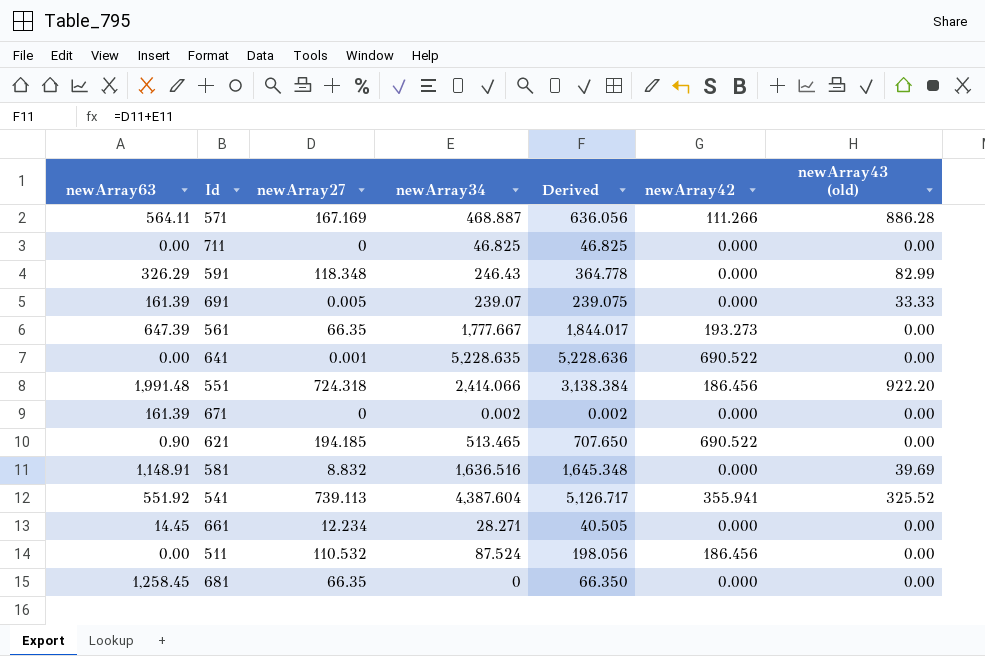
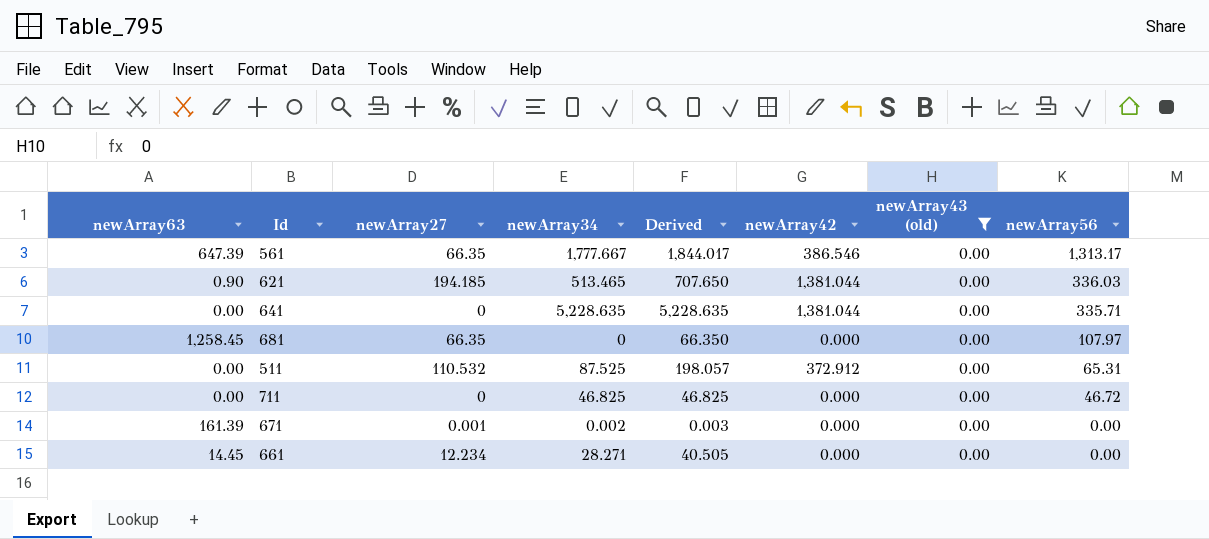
filter: none -> newArray43 (old) = 0.00
row order: none -> newArray56 descending
column newArray56 | position: none -> 8
561 | newArray42: 193.273 -> 386.546
621 | newArray42: 690.522 -> 1,381.044
641 | newArray27: 0.001 -> 0
641 | Derived: 5,228.636 -> 5,228.635
641 | newArray42: 690.522 -> 1,381.044
511 | newArray34: 87.524 -> 87.525
511 | Derived: 198.056 -> 198.057
511 | newArray42: 186.456 -> 372.912
671 | newArray27: 0 -> 0.001
671 | Derived: 0.002 -> 0.003

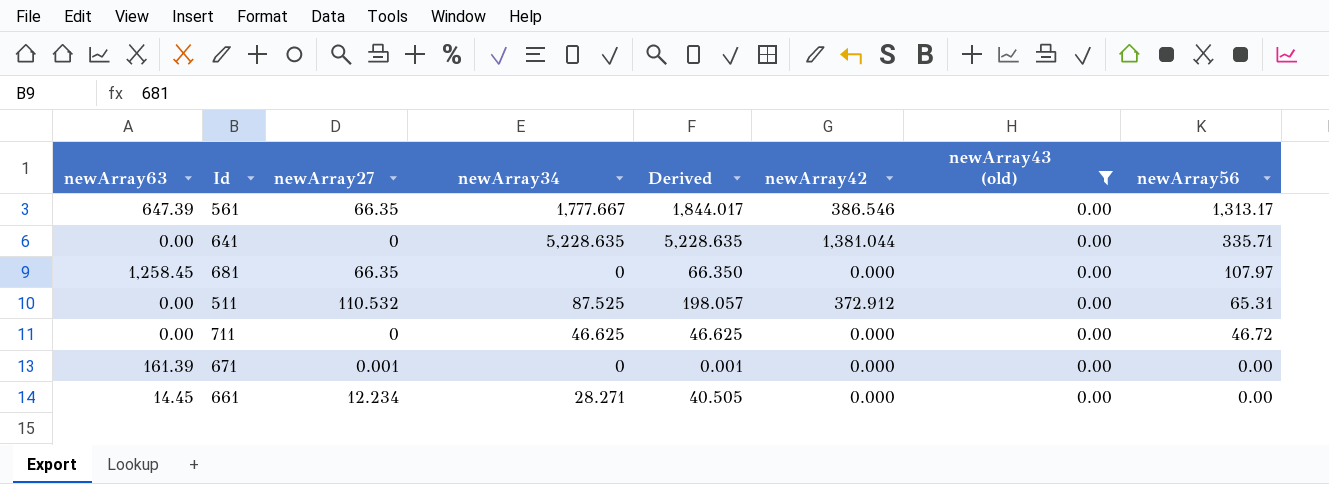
row 621: 0.90 | 194.185 | 513.465 | 707.650 | 1,381.044 | 0.00 | 336.03 -> none
711 | newArray34: 46.825 -> 46.625
711 | Derived: 46.825 -> 46.625
671 | newArray34: 0.002 -> 0
671 | Derived: 0.003 -> 0.001

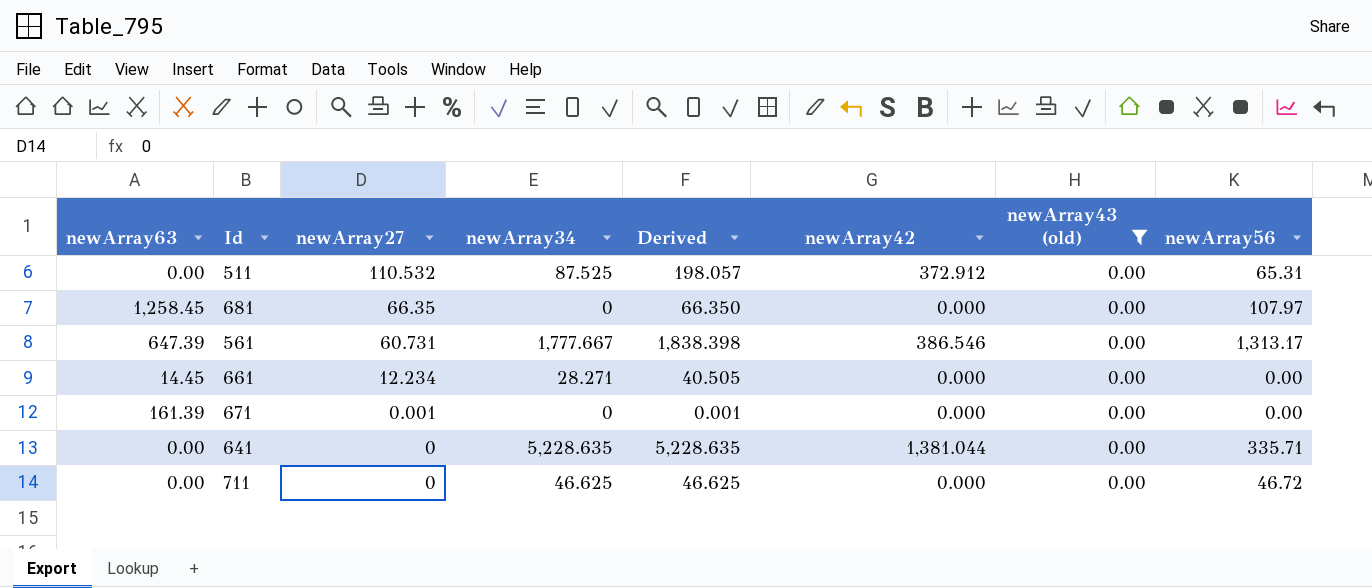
row order: newArray56 descending -> newArray27 descending
561 | newArray27: 66.35 -> 60.731
561 | Derived: 1,844.017 -> 1,838.398

